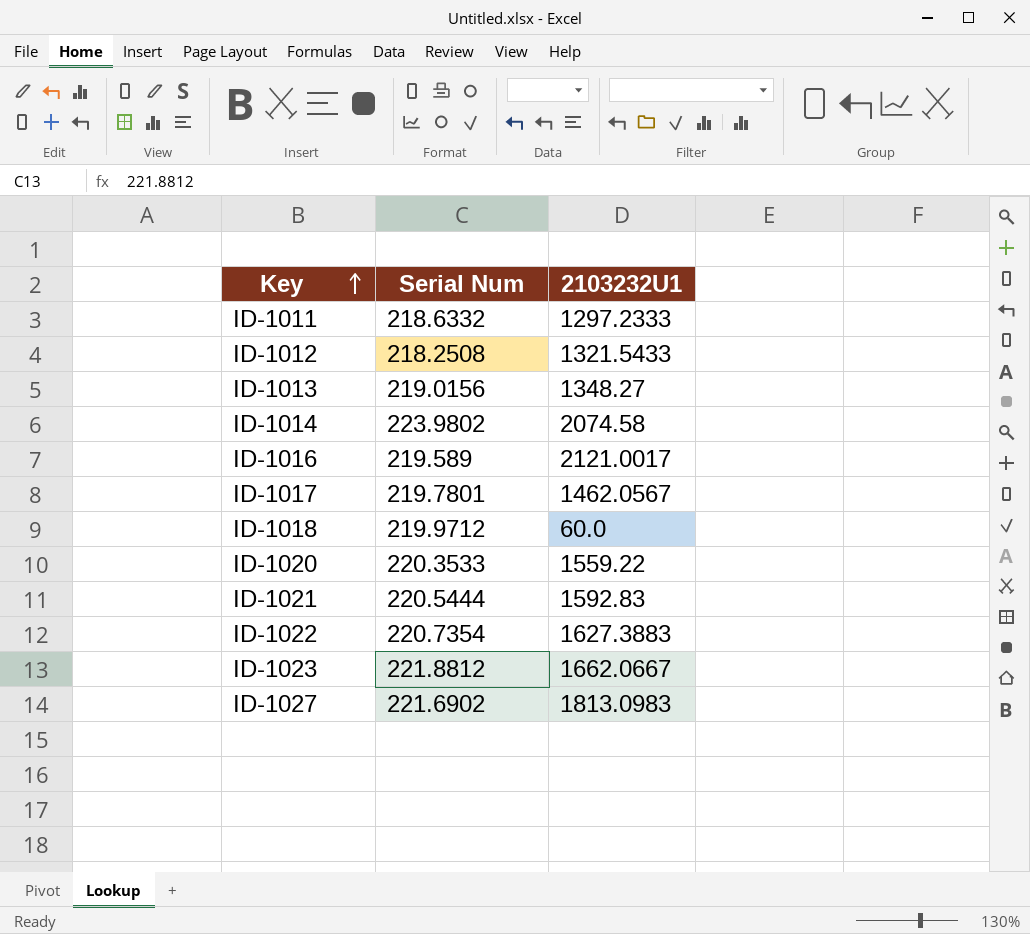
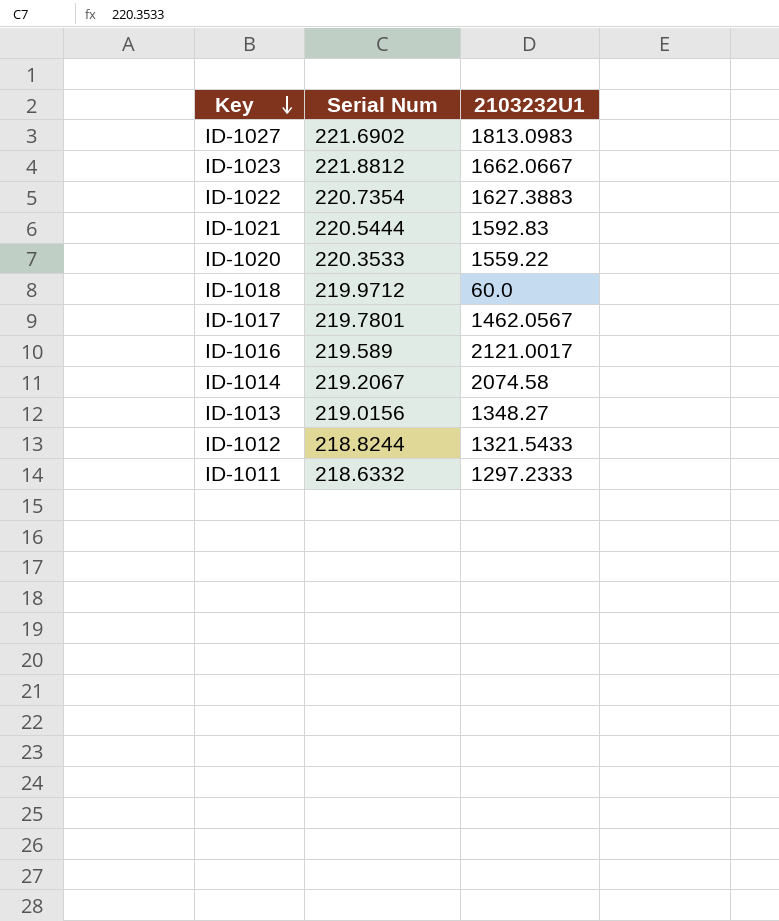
row order: Key ascending -> Key descending
ID-1014 | Serial Num: 223.9802 -> 219.2067
ID-1012 | Serial Num: 218.2508 -> 218.8244

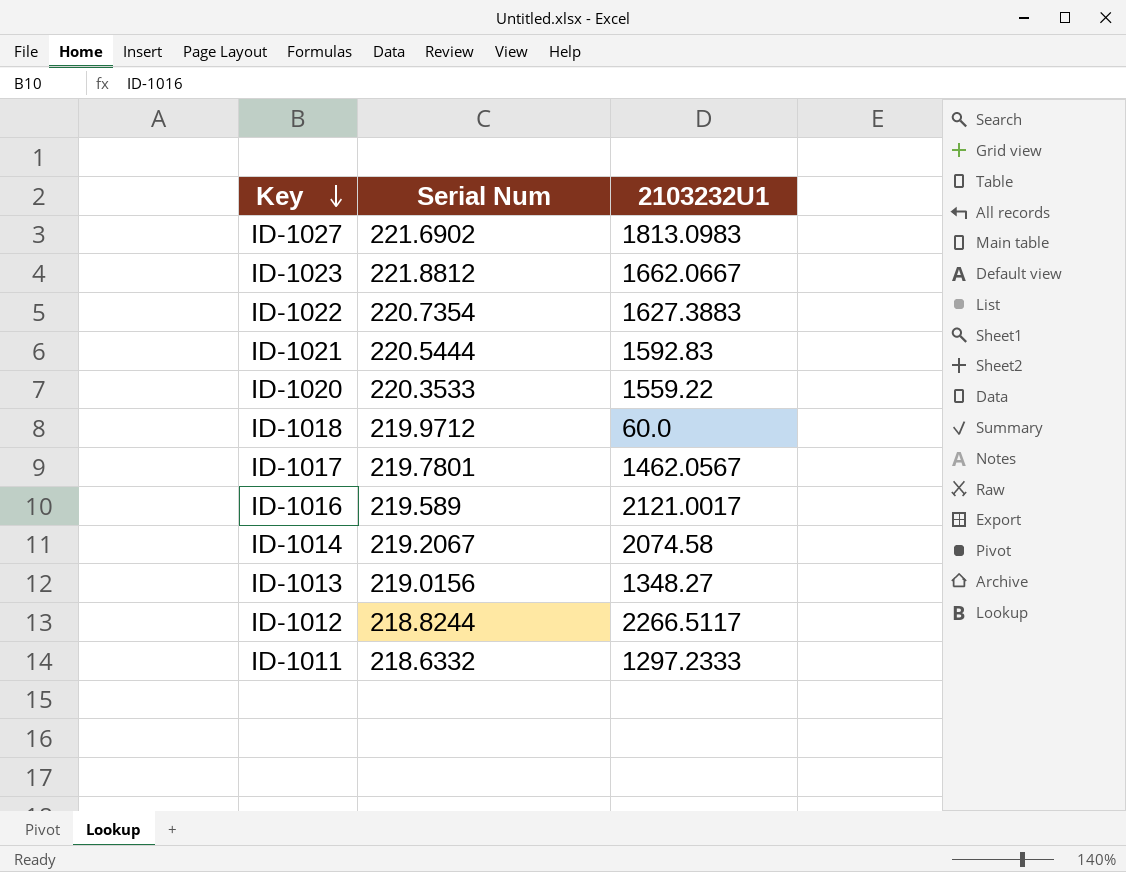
ID-1012 | 2103232U1: 1321.5433 -> 2266.5117

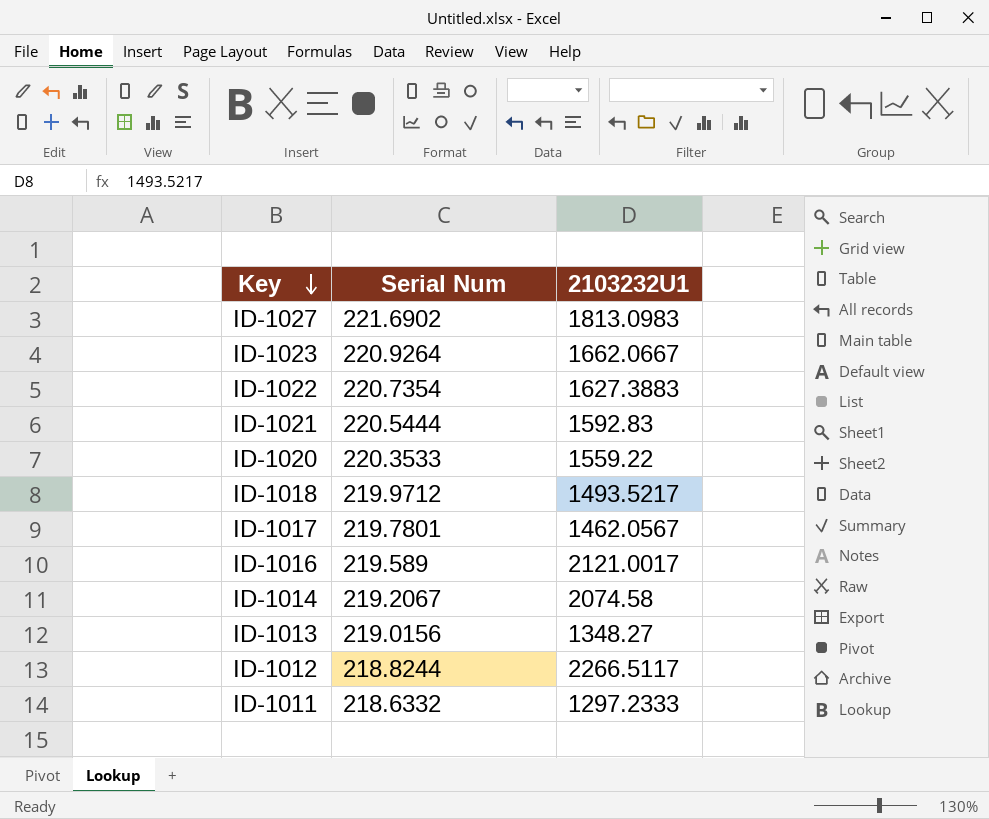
ID-1023 | Serial Num: 221.8812 -> 220.9264
ID-1018 | 2103232U1: 60.0 -> 1493.5217

